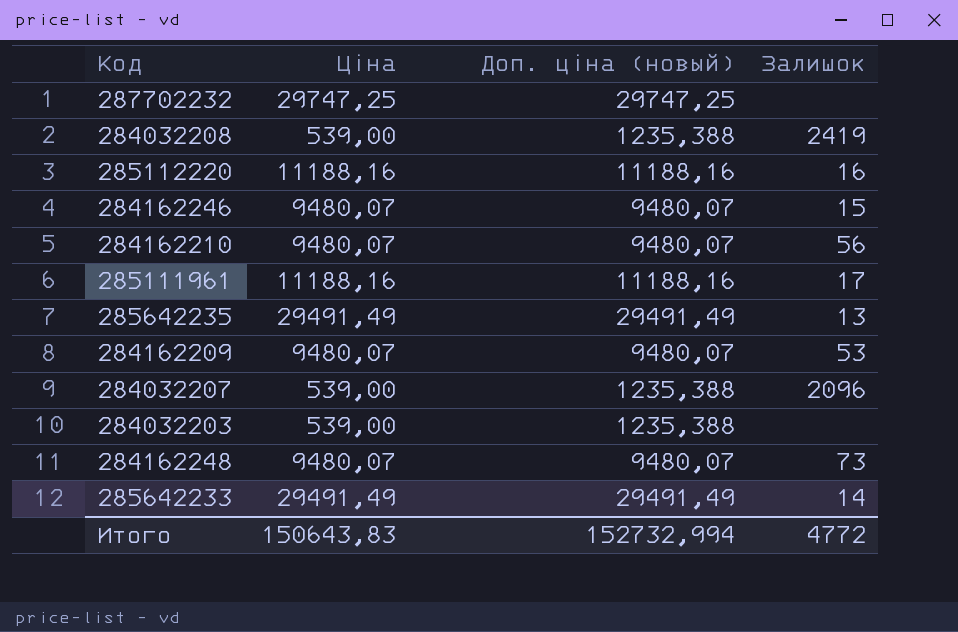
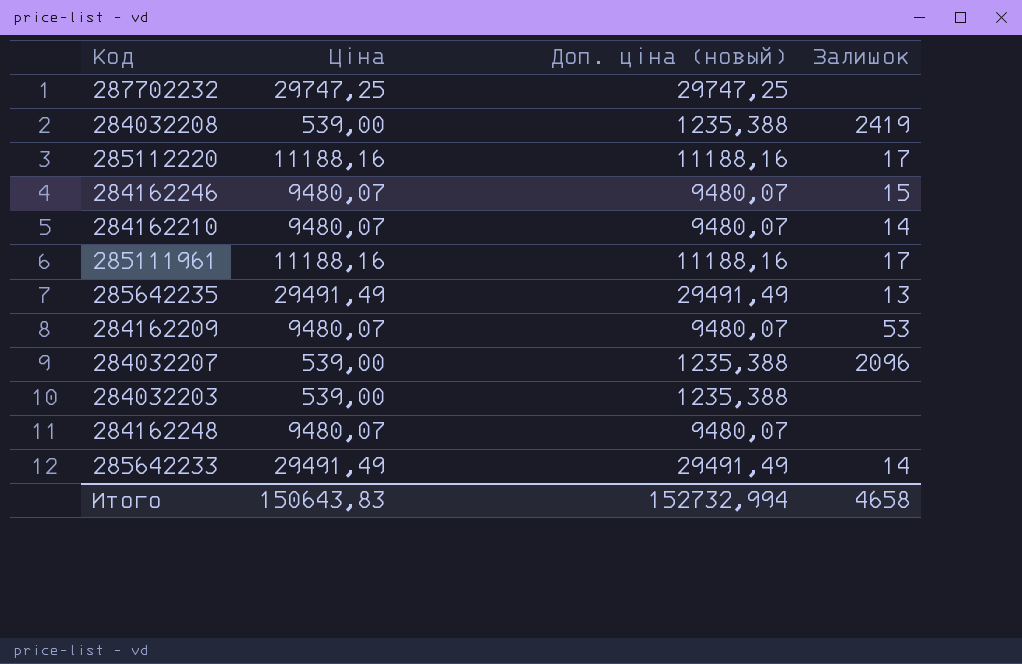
285112220 | Залишок: 16 -> 17
284162210 | Залишок: 56 -> 14
284162248 | Залишок: 73 -> none
Итого | Залишок: 4772 -> 4658

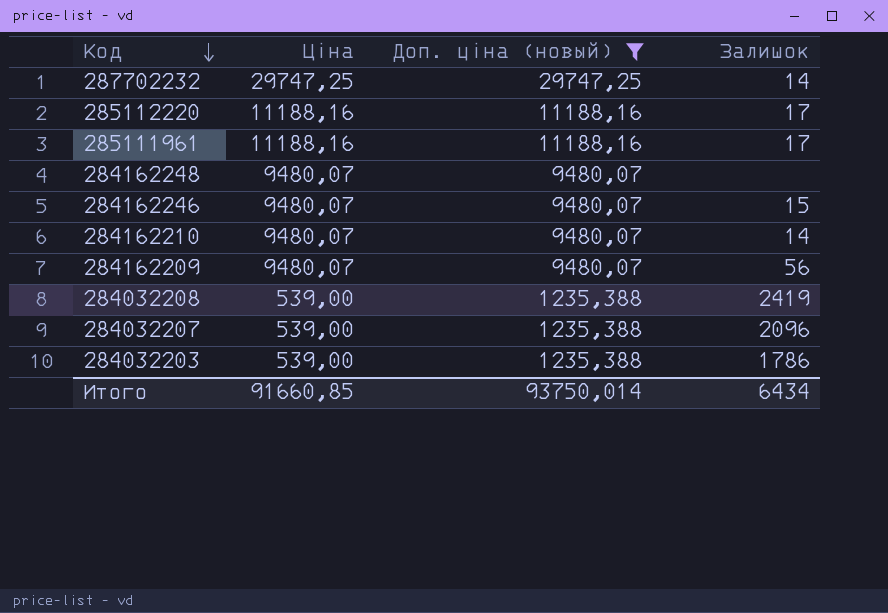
filter: none -> Доп. ціна (новый) != 29491,49
row order: none -> Код descending
287702232 | Залишок: none -> 14
284162209 | Залишок: 53 -> 56
284032203 | Залишок: none -> 1786
Итого | Ціна: 150643,83 -> 91660,85
Итого | Доп. ціна (новый): 152732,994 -> 93750,014
Итого | Залишок: 4658 -> 6434

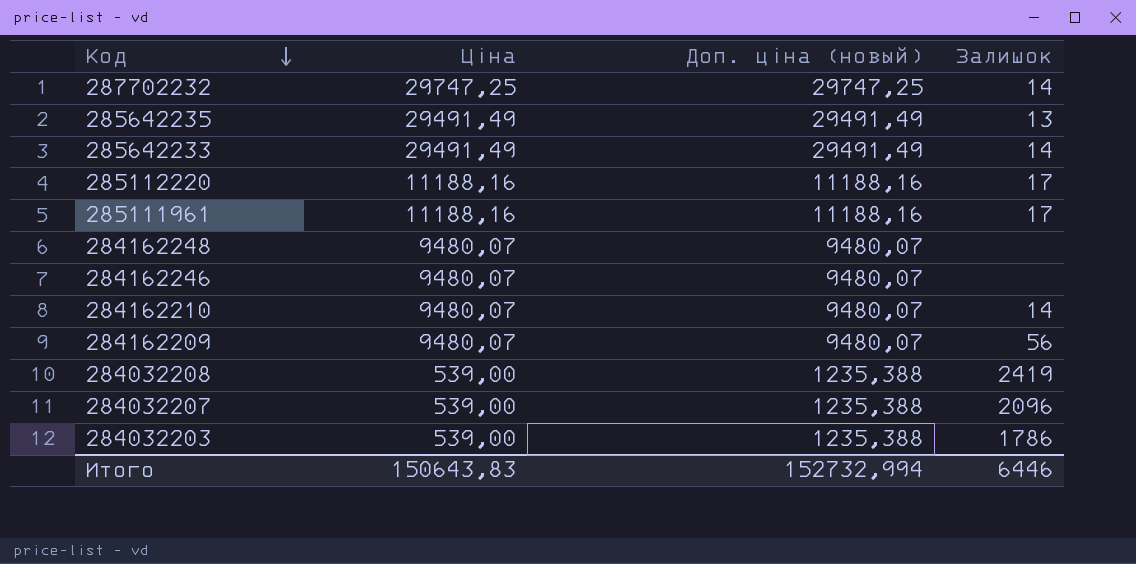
filter: Доп. ціна (новый) != 29491,49 -> none
284162246 | Залишок: 15 -> none
Итого | Ціна: 91660,85 -> 150643,83
Итого | Доп. ціна (новый): 93750,014 -> 152732,994
Итого | Залишок: 6434 -> 6446

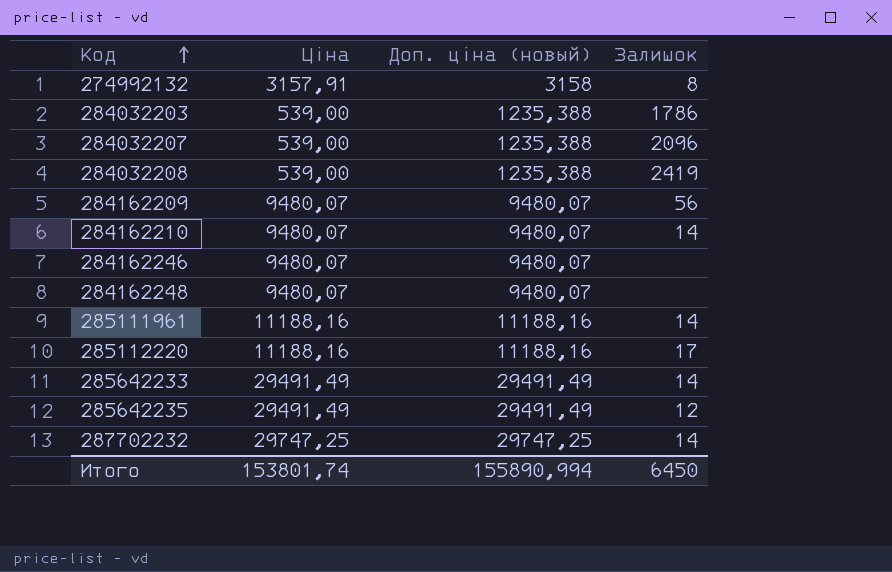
row order: Код descending -> Код ascending
row 274992132: none -> 3157,91 | 3158 | 8
285111961 | Залишок: 17 -> 14
285642235 | Залишок: 13 -> 12
Итого | Ціна: 150643,83 -> 153801,74
Итого | Доп. ціна (новый): 152732,994 -> 155890,994
Итого | Залишок: 6446 -> 6450

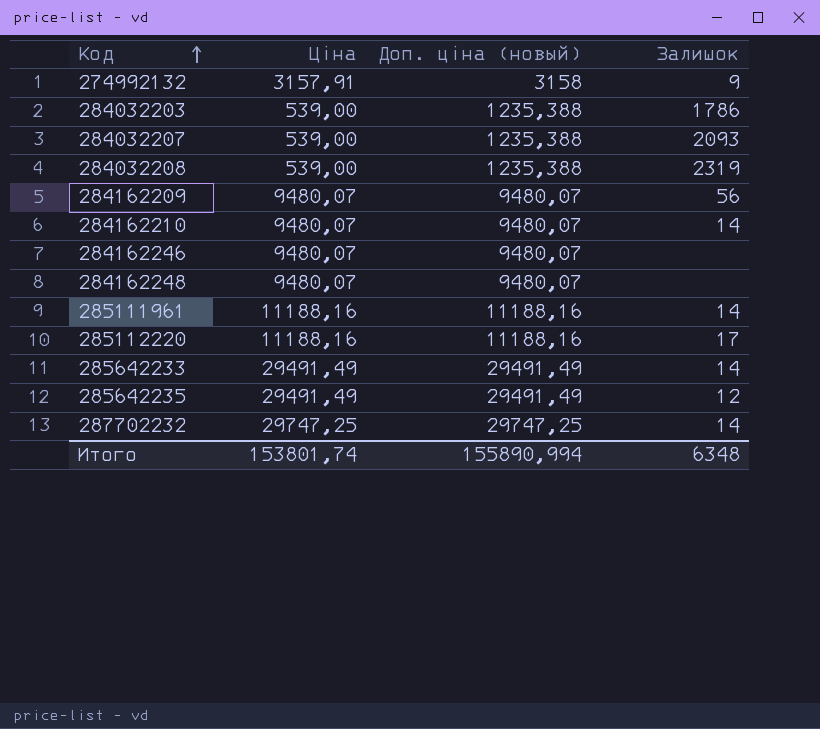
274992132 | Залишок: 8 -> 9
284032207 | Залишок: 2096 -> 2093
284032208 | Залишок: 2419 -> 2319
Итого | Залишок: 6450 -> 6348

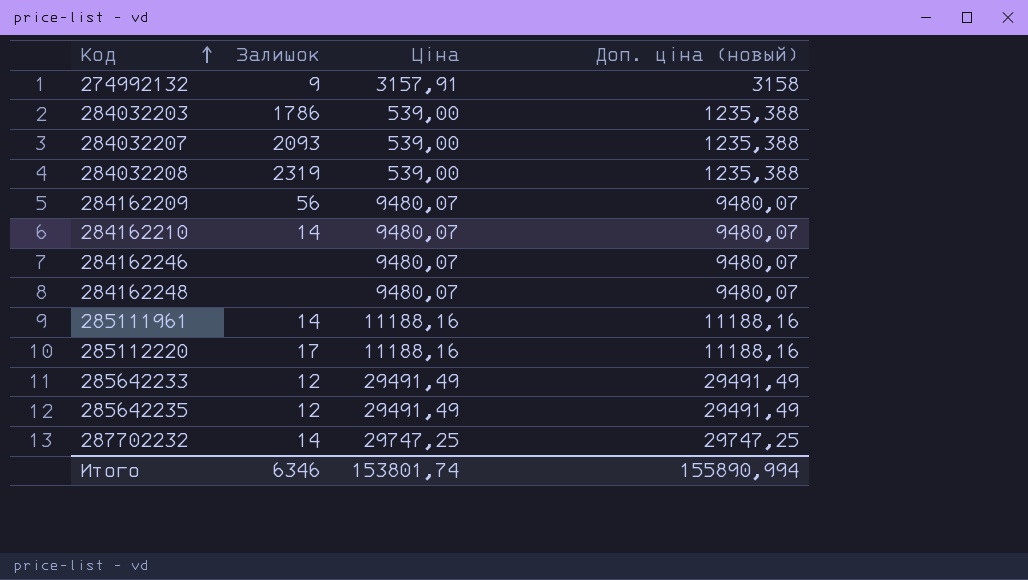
column Залишок | position: 4 -> 2
285642233 | Залишок: 14 -> 12
Итого | Залишок: 6348 -> 6346

